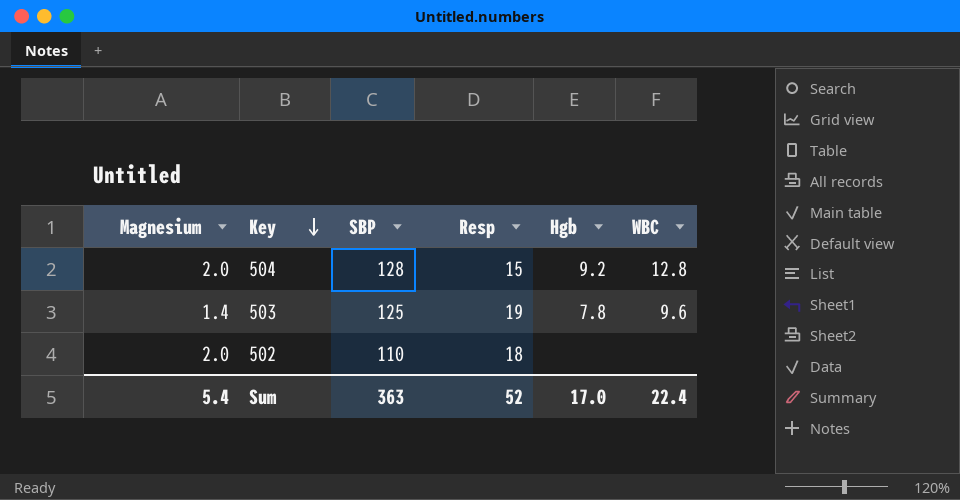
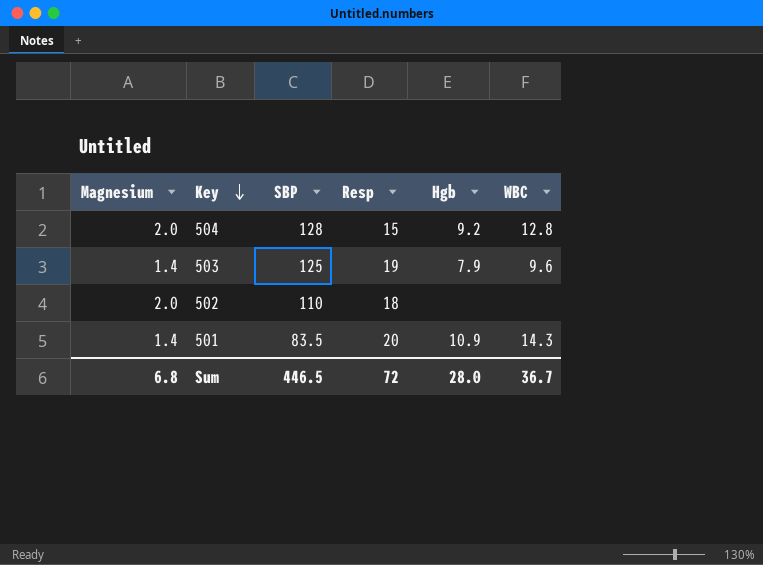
503 | Hgb: 7.8 -> 7.9
row 501: none -> 1.4 | 83.5 | 20 | 10.9 | 14.3
Sum | Magnesium: 5.4 -> 6.8
Sum | SBP: 363 -> 446.5
Sum | Resp: 52 -> 72
Sum | Hgb: 17.0 -> 28.0
Sum | WBC: 22.4 -> 36.7

